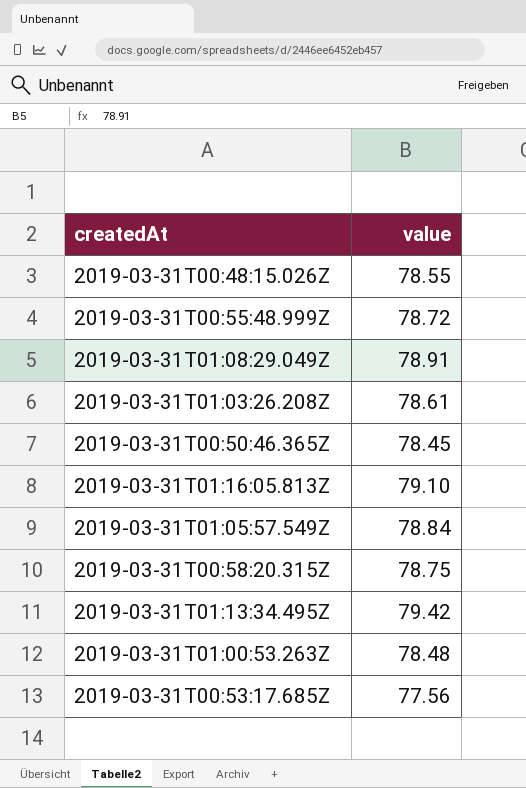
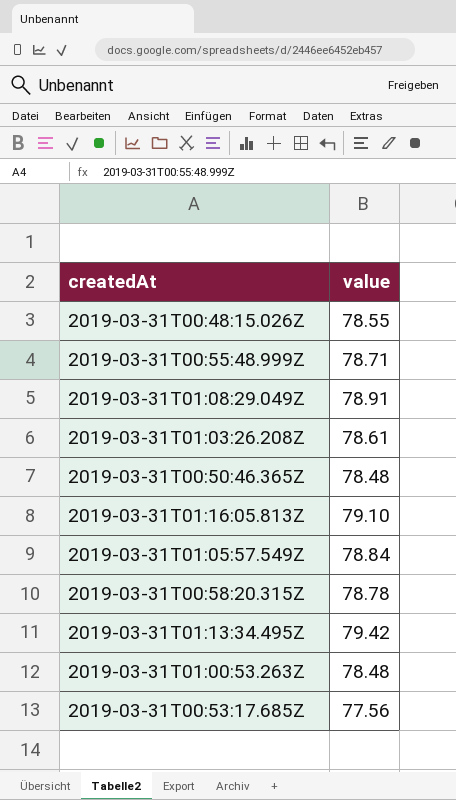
2019-03-31T00:55:48.999Z | value: 78.72 -> 78.71
2019-03-31T00:50:46.365Z | value: 78.45 -> 78.48
2019-03-31T00:58:20.315Z | value: 78.75 -> 78.78

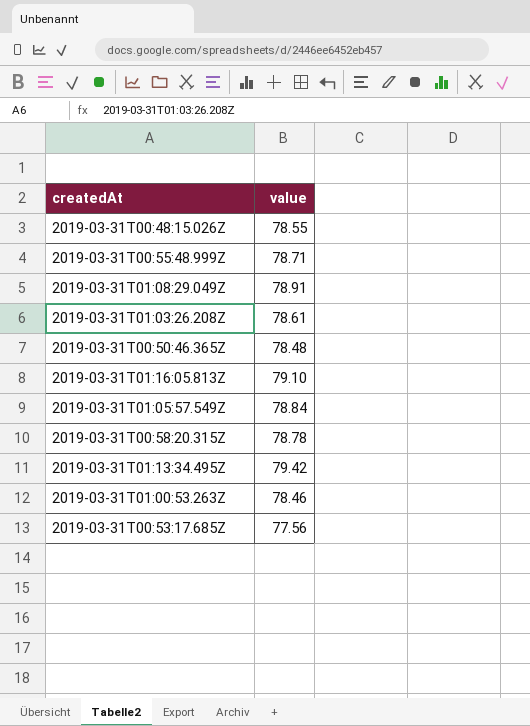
2019-03-31T01:00:53.263Z | value: 78.48 -> 78.46

